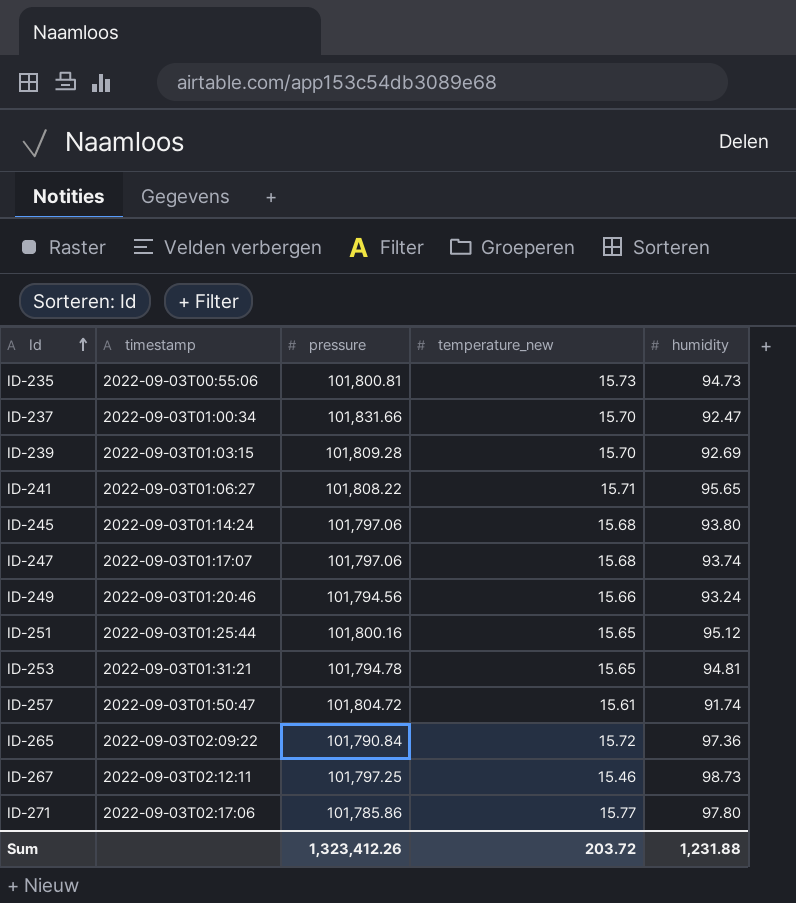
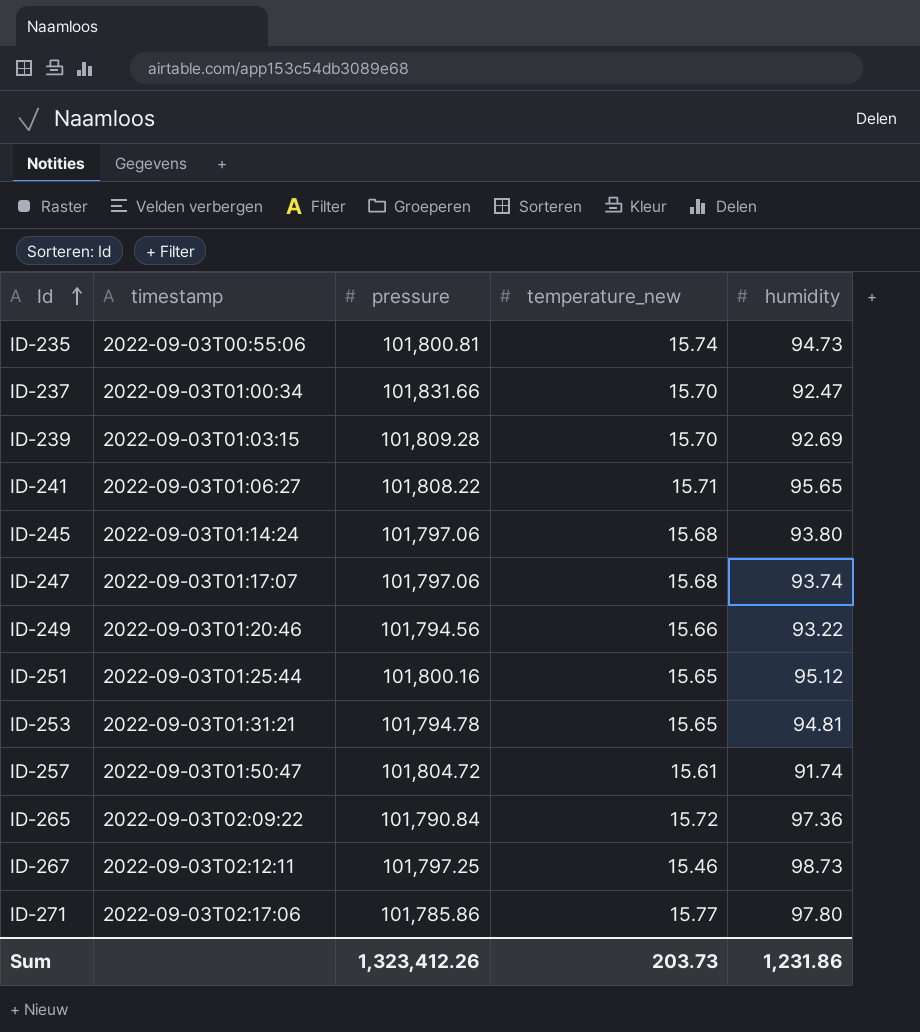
ID-235 | temperature_new: 15.73 -> 15.74
ID-249 | humidity: 93.24 -> 93.22
Sum | temperature_new: 203.72 -> 203.73
Sum | humidity: 1,231.88 -> 1,231.86

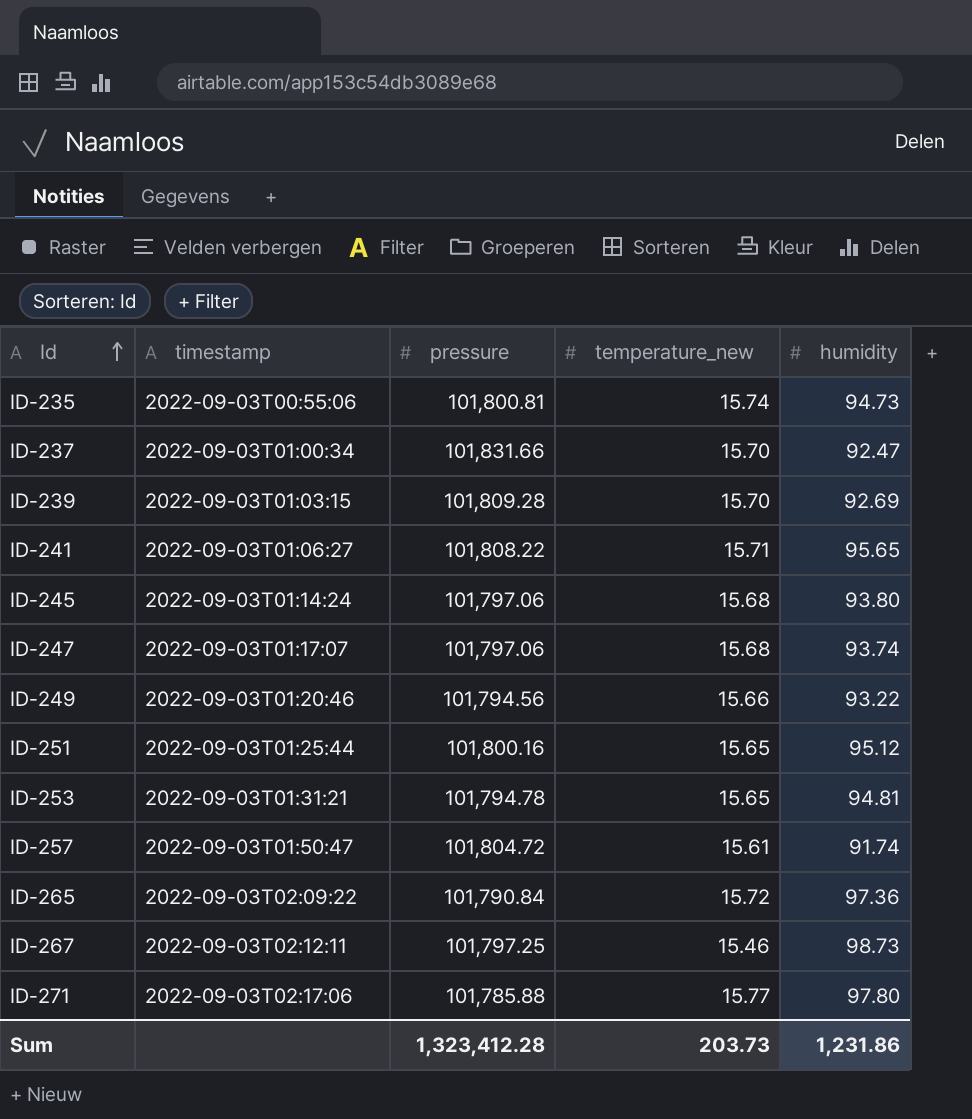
ID-271 | pressure: 101,785.86 -> 101,785.88
Sum | pressure: 1,323,412.26 -> 1,323,412.28

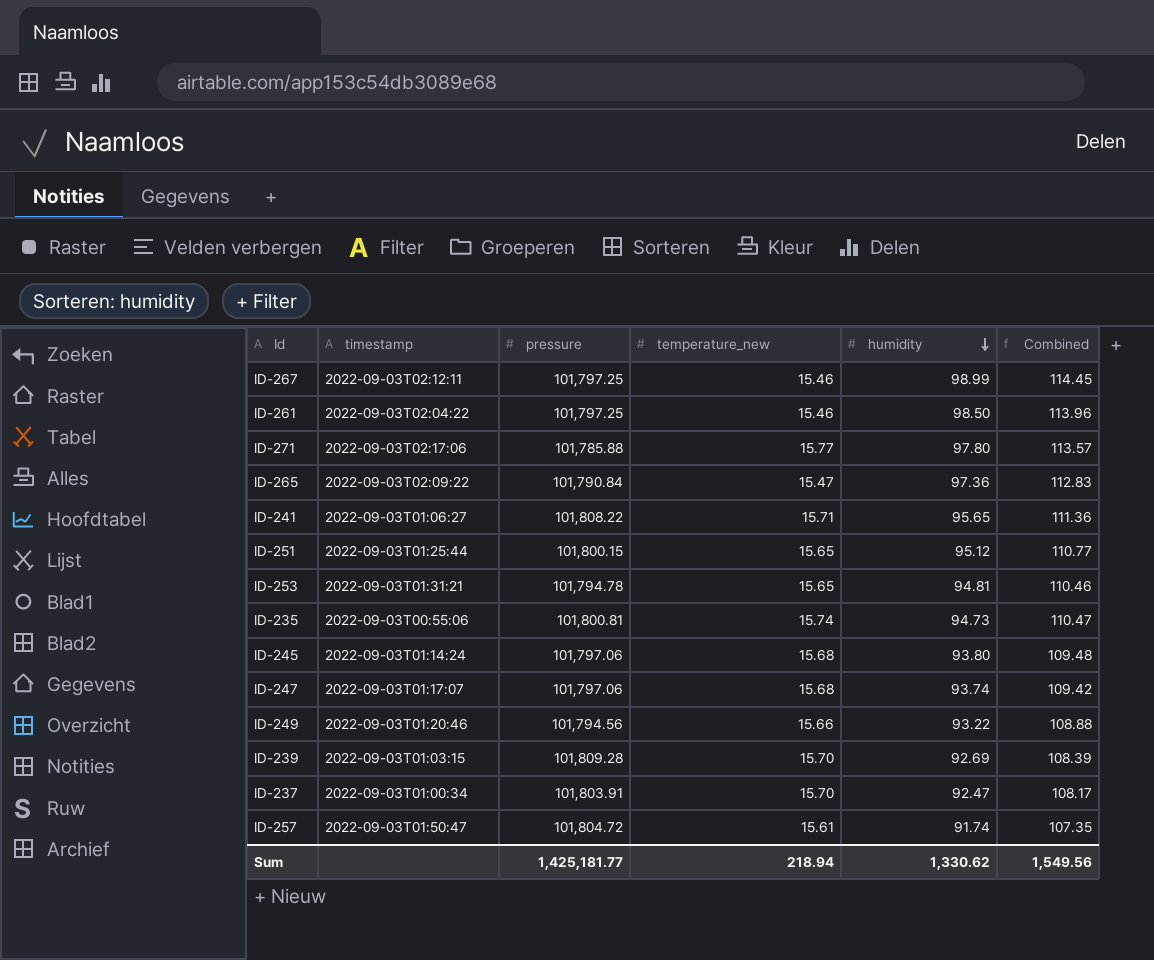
row order: Id ascending -> humidity descending
column Combined | formula: none -> [temperature_new] + [humidity]
ID-267 | humidity: 98.73 -> 98.99
row ID-261: none -> 2022-09-03T02:04:22 | 101,797.25 | 15.46 | 98.50 | 113.96
ID-265 | temperature_new: 15.72 -> 15.47
ID-251 | pressure: 101,800.16 -> 101,800.15
ID-237 | pressure: 101,831.66 -> 101,803.91
Sum | pressure: 1,323,412.28 -> 1,425,181.77
Sum | temperature_new: 203.73 -> 218.94
Sum | humidity: 1,231.86 -> 1,330.62

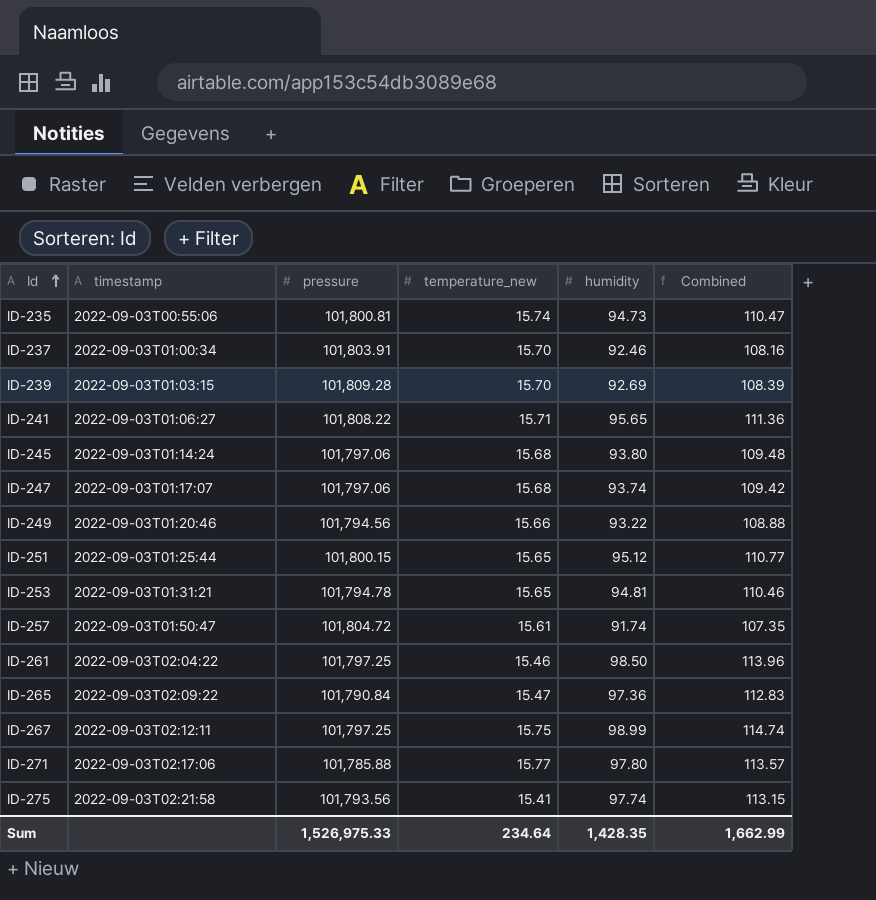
row order: humidity descending -> Id ascending
ID-237 | humidity: 92.47 -> 92.46
ID-237 | Combined: 108.17 -> 108.16
ID-267 | temperature_new: 15.46 -> 15.75
ID-267 | Combined: 114.45 -> 114.74
row ID-275: none -> 2022-09-03T02:21:58 | 101,793.56 | 15.41 | 97.74 | 113.15
Sum | pressure: 1,425,181.77 -> 1,526,975.33
Sum | temperature_new: 218.94 -> 234.64
Sum | humidity: 1,330.62 -> 1,428.35
Sum | Combined: 1,549.56 -> 1,662.99

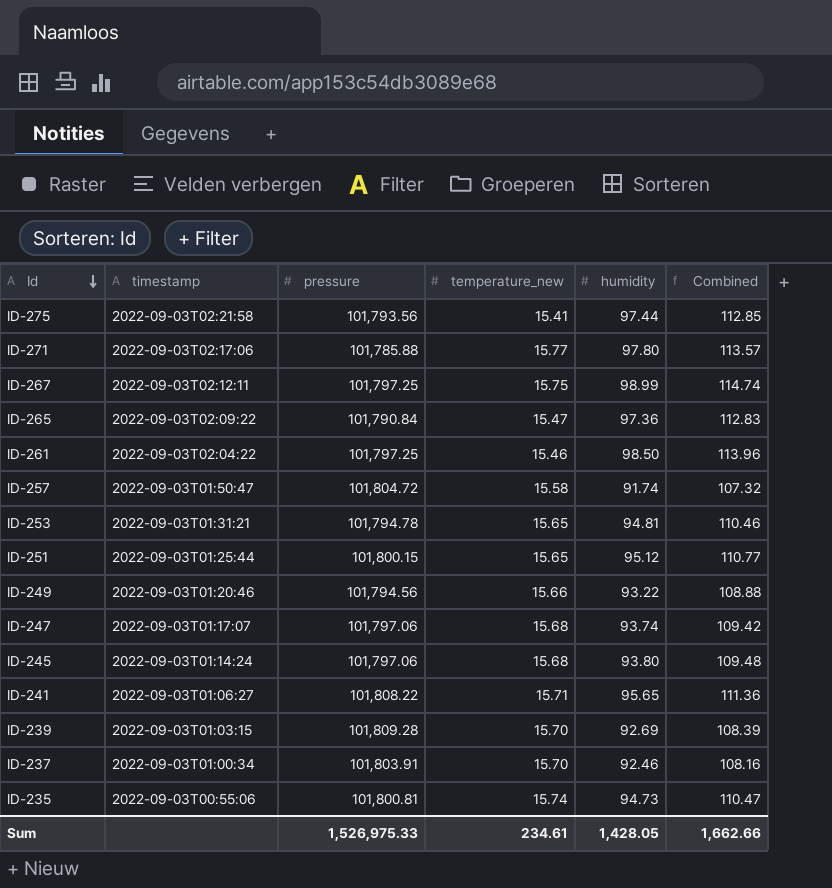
row order: Id ascending -> Id descending
ID-275 | humidity: 97.74 -> 97.44
ID-275 | Combined: 113.15 -> 112.85
ID-257 | temperature_new: 15.61 -> 15.58
ID-257 | Combined: 107.35 -> 107.32
Sum | temperature_new: 234.64 -> 234.61
Sum | humidity: 1,428.35 -> 1,428.05
Sum | Combined: 1,662.99 -> 1,662.66

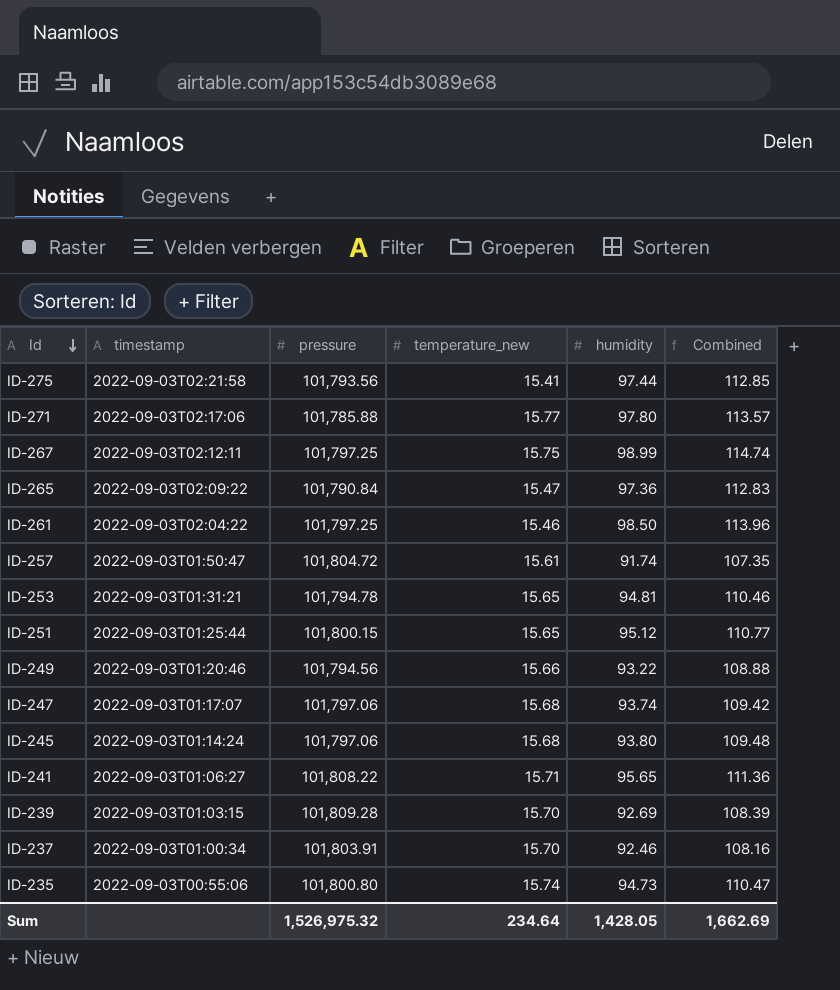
ID-257 | temperature_new: 15.58 -> 15.61
ID-257 | Combined: 107.32 -> 107.35
ID-235 | pressure: 101,800.81 -> 101,800.80
Sum | pressure: 1,526,975.33 -> 1,526,975.32
Sum | temperature_new: 234.61 -> 234.64
Sum | Combined: 1,662.66 -> 1,662.69

